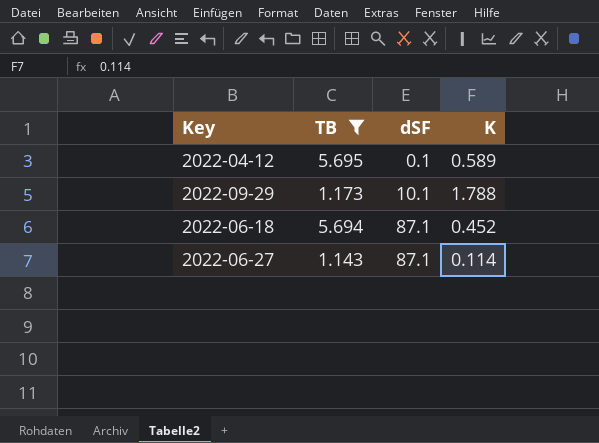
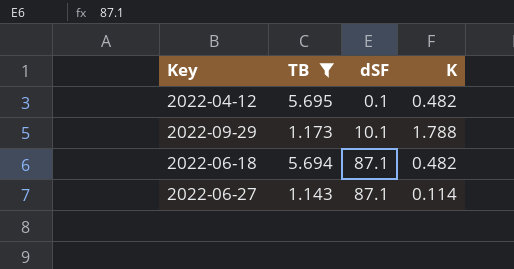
2022-04-12 | K: 0.589 -> 0.482
2022-06-18 | K: 0.452 -> 0.482

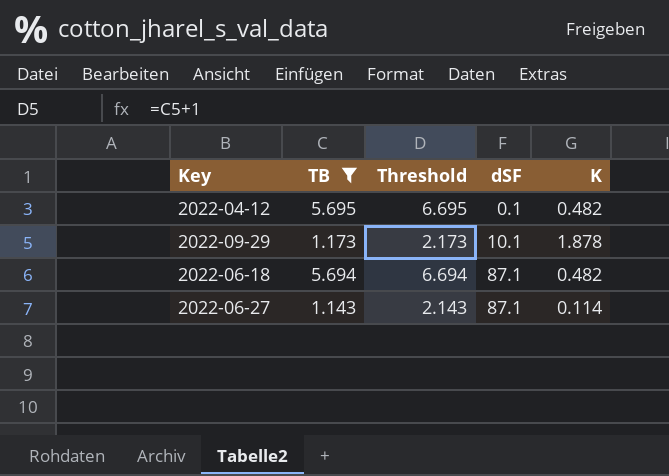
column Threshold | formula: none -> [TB] + 1
2022-09-29 | K: 1.788 -> 1.878

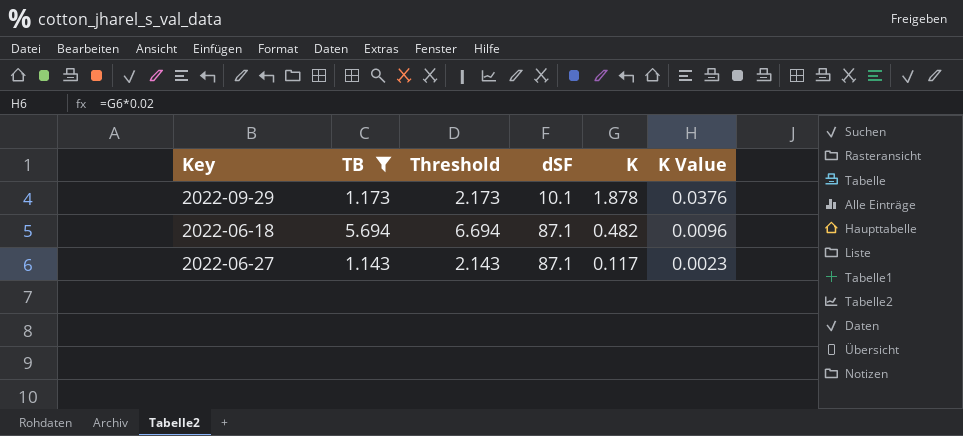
column K Value | formula: none -> [K] * 0.02
row 2022-04-12: 5.695 | 6.695 | 0.1 | 0.482 -> none
2022-06-27 | K: 0.114 -> 0.117

